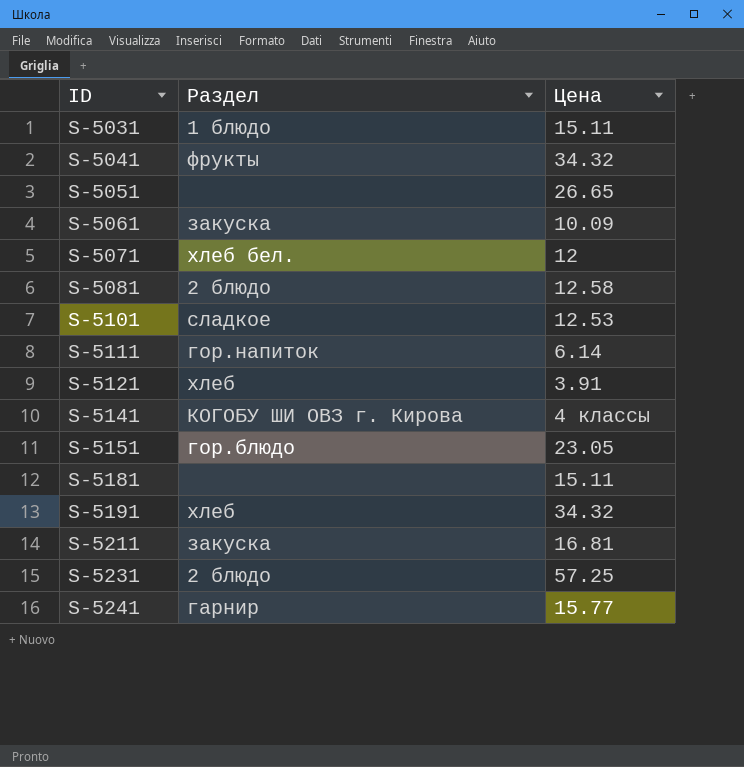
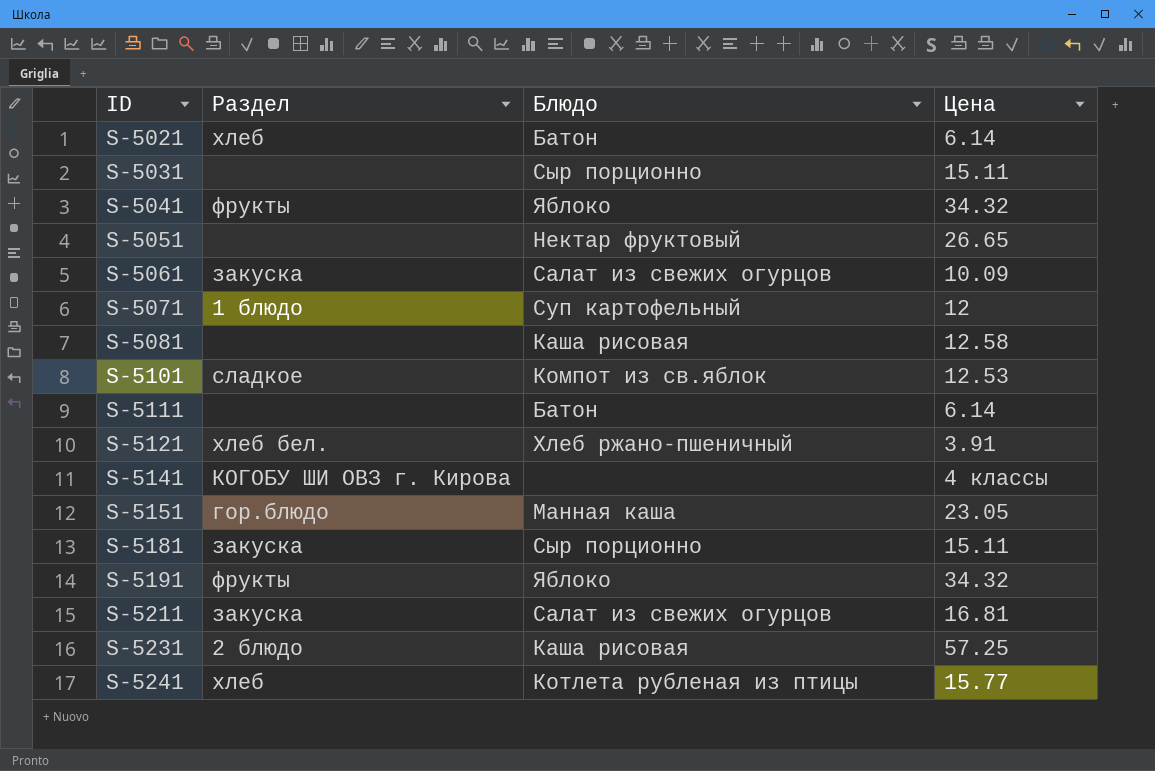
column Блюдо | position: none -> 3
row S-5021: none -> хлеб | Батон | 6.14
S-5031 | Раздел: 1 блюдо -> none
S-5071 | Раздел: хлеб бел. -> 1 блюдо
S-5081 | Раздел: 2 блюдо -> none
S-5111 | Раздел: гор.напиток -> none
S-5121 | Раздел: хлеб -> хлеб бел.
S-5181 | Раздел: none -> закуска
S-5191 | Раздел: хлеб -> фрукты
S-5241 | Раздел: гарнир -> хлеб

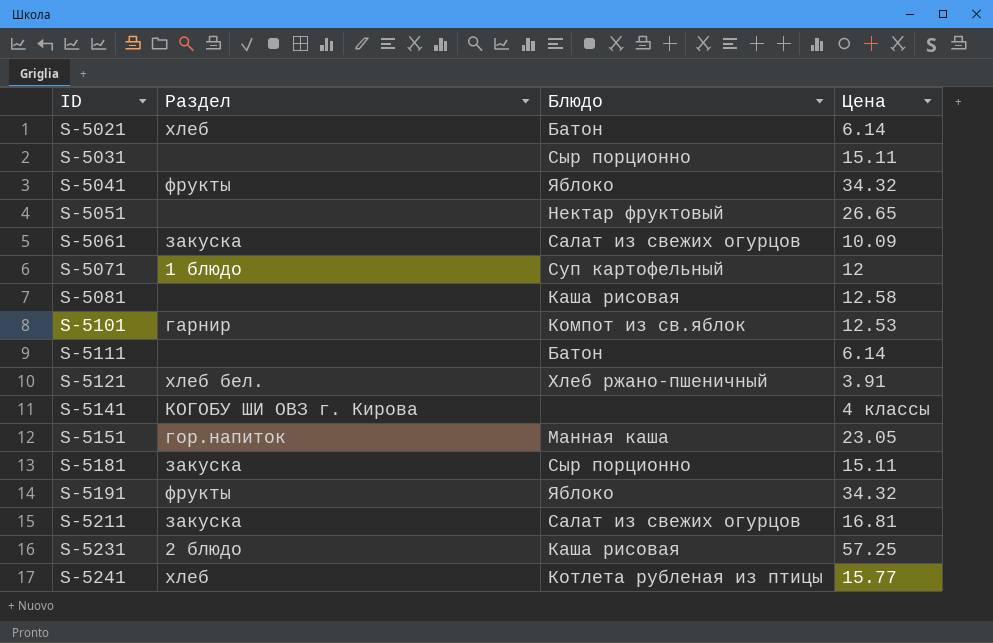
S-5101 | Раздел: сладкое -> гарнир
S-5151 | Раздел: гор.блюдо -> гор.напиток

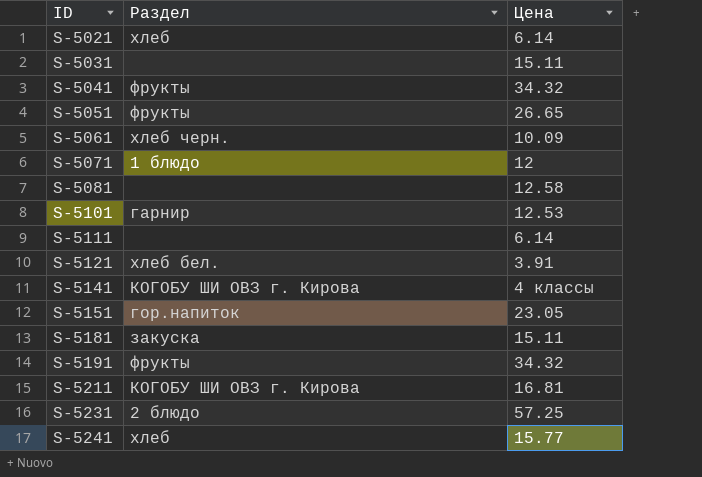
column Блюдо | position: 3 -> none
S-5051 | Раздел: none -> фрукты
S-5061 | Раздел: закуска -> хлеб черн.
S-5211 | Раздел: закуска -> КОГОБУ ШИ ОВЗ г. Кирова

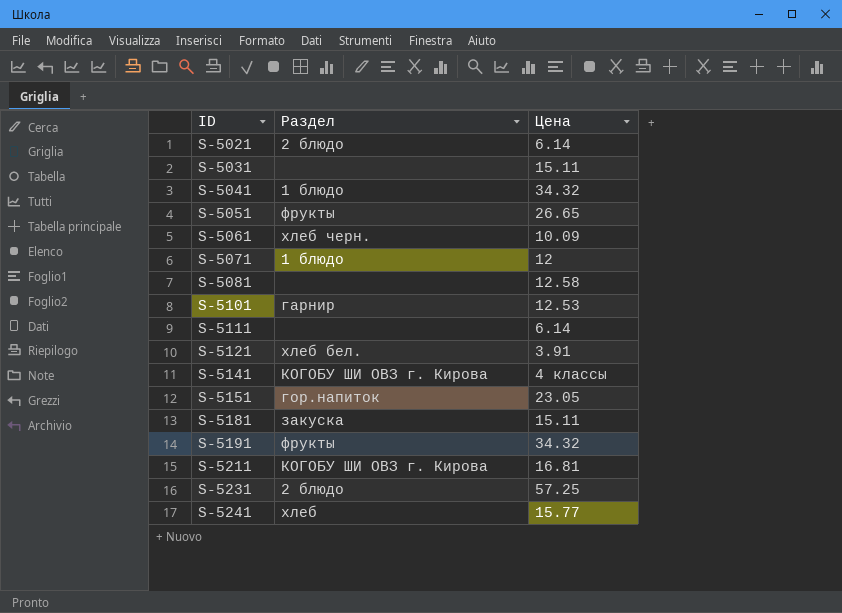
S-5021 | Раздел: хлеб -> 2 блюдо
S-5041 | Раздел: фрукты -> 1 блюдо

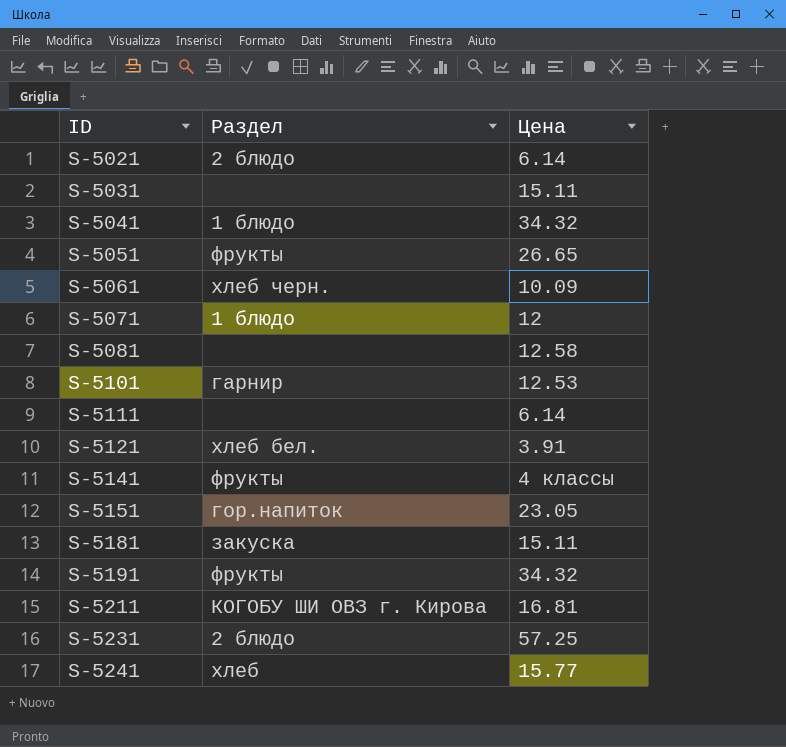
S-5141 | Раздел: КОГОБУ ШИ ОВЗ г. Кирова -> фрукты

